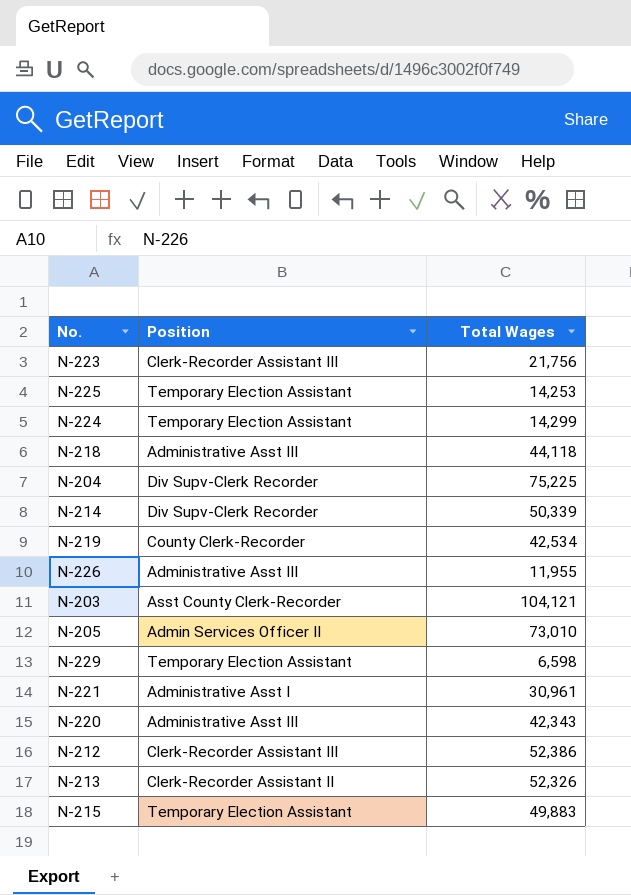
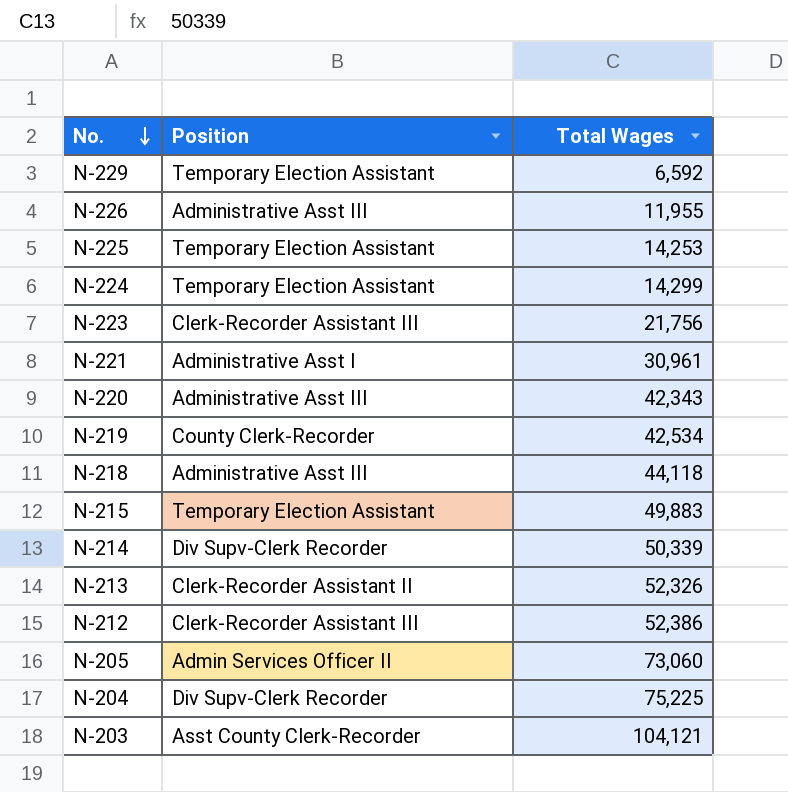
row order: none -> No. descending
N-229 | Total Wages: 6,598 -> 6,592
N-205 | Total Wages: 73,010 -> 73,060

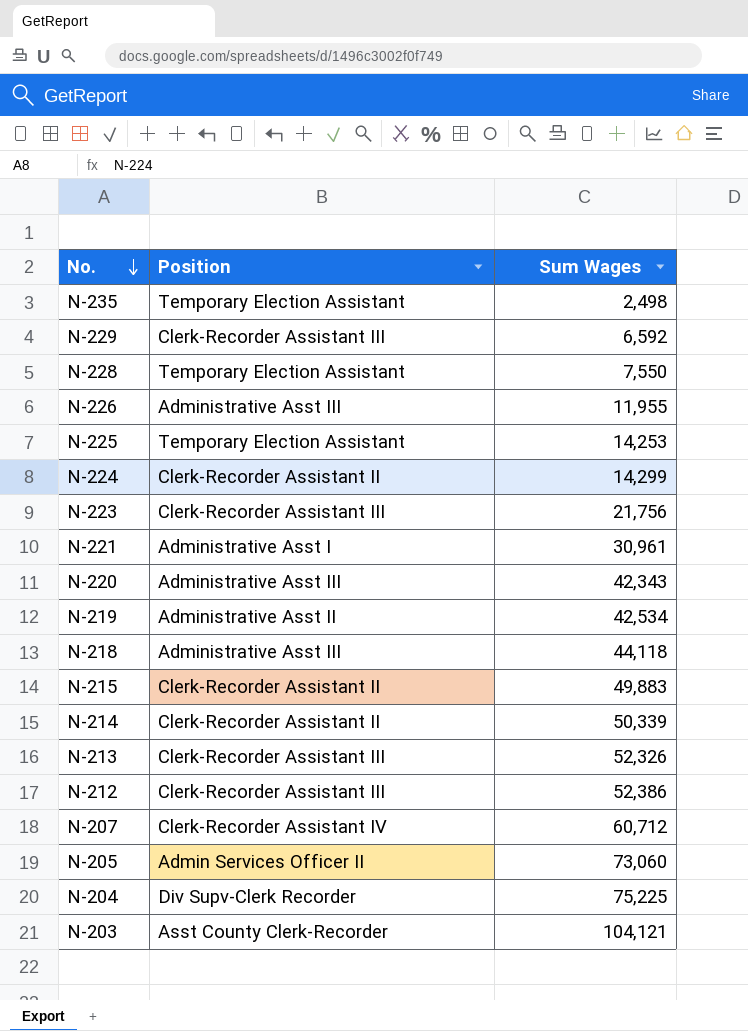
column name: Total Wages -> Sum Wages
row N-235: none -> Temporary Election Assistant | 2,498
N-229 | Position: Temporary Election Assistant -> Clerk-Recorder Assistant III
row N-228: none -> Temporary Election Assistant | 7,550
N-224 | Position: Temporary Election Assistant -> Clerk-Recorder Assistant II
N-219 | Position: County Clerk-Recorder -> Administrative Asst II
N-215 | Position: Temporary Election Assistant -> Clerk-Recorder Assistant II
N-214 | Position: Div Supv-Clerk Recorder -> Clerk-Recorder Assistant II
N-213 | Position: Clerk-Recorder Assistant II -> Clerk-Recorder Assistant III
row N-207: none -> Clerk-Recorder Assistant IV | 60,712

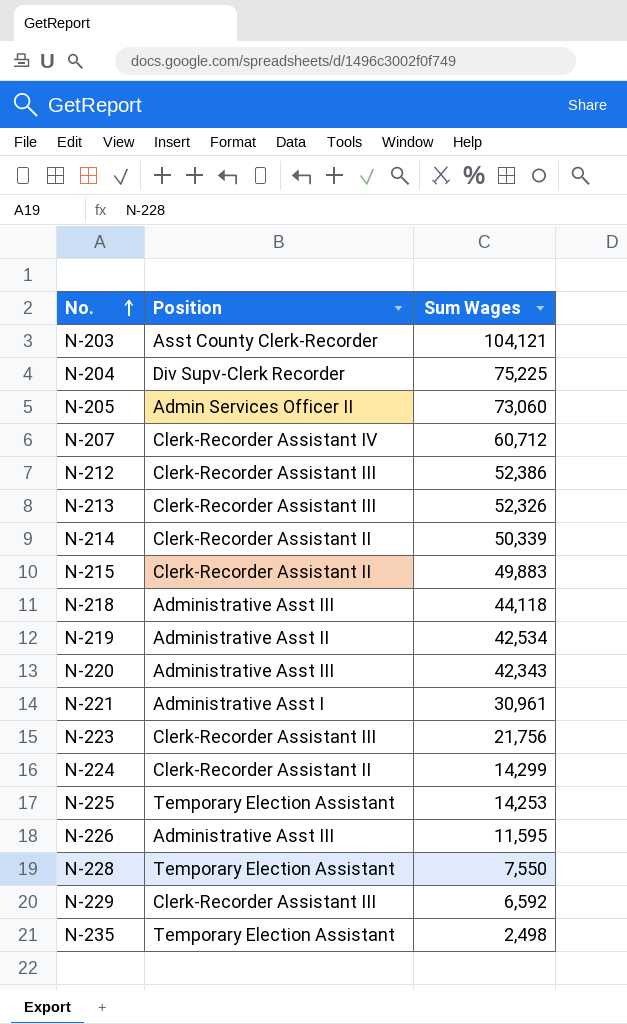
row order: No. descending -> No. ascending
N-226 | Sum Wages: 11,955 -> 11,595

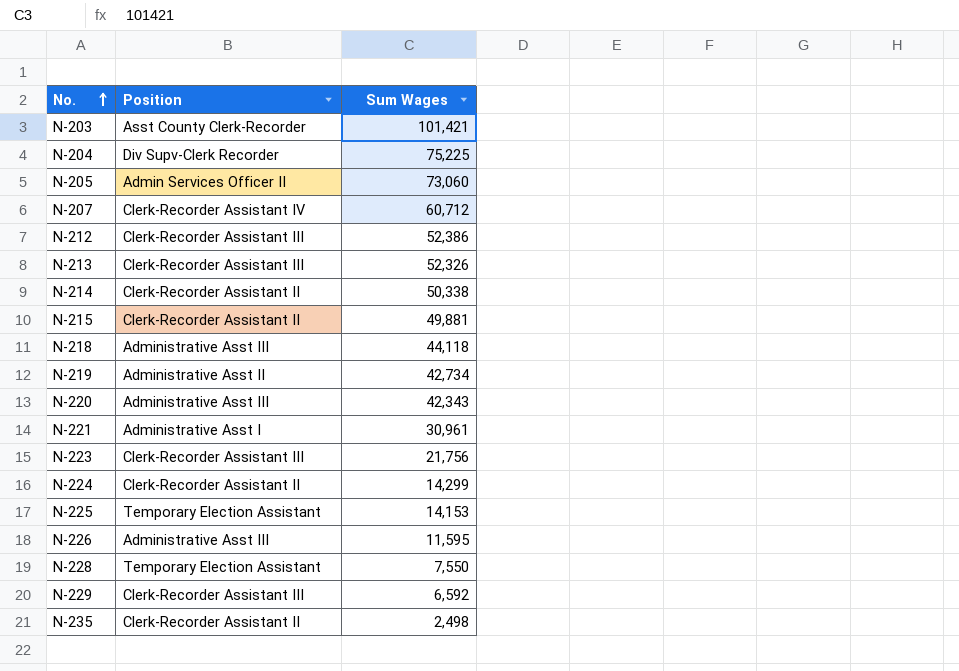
N-203 | Sum Wages: 104,121 -> 101,421
N-214 | Sum Wages: 50,339 -> 50,338
N-215 | Sum Wages: 49,883 -> 49,881
N-219 | Sum Wages: 42,534 -> 42,734
N-225 | Sum Wages: 14,253 -> 14,153
N-235 | Position: Temporary Election Assistant -> Clerk-Recorder Assistant II

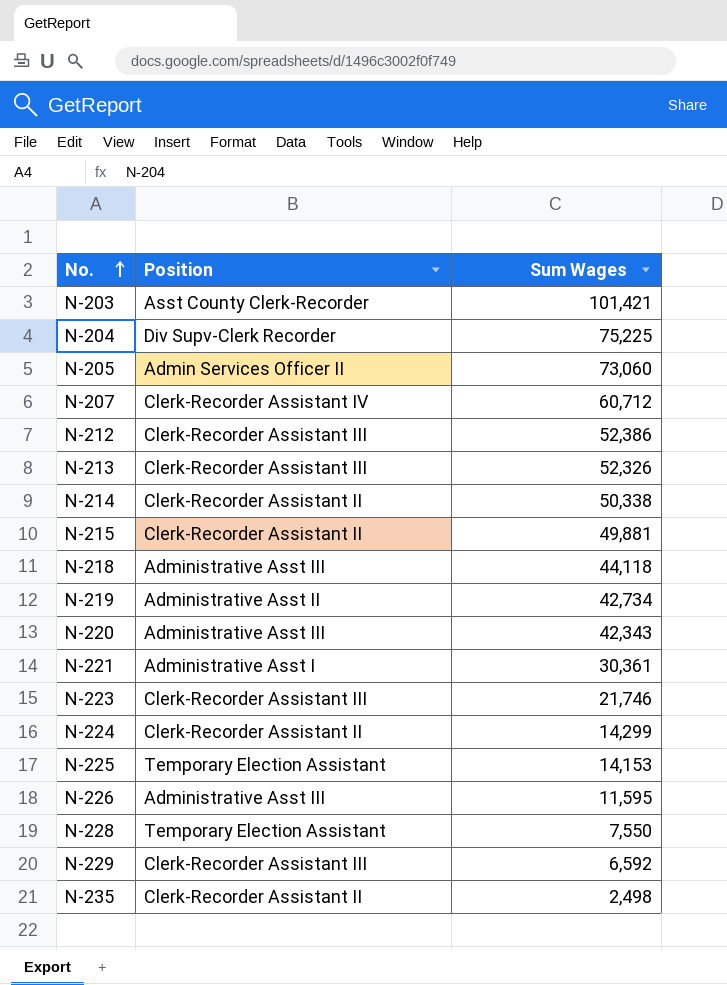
N-221 | Sum Wages: 30,961 -> 30,361
N-223 | Sum Wages: 21,756 -> 21,746

